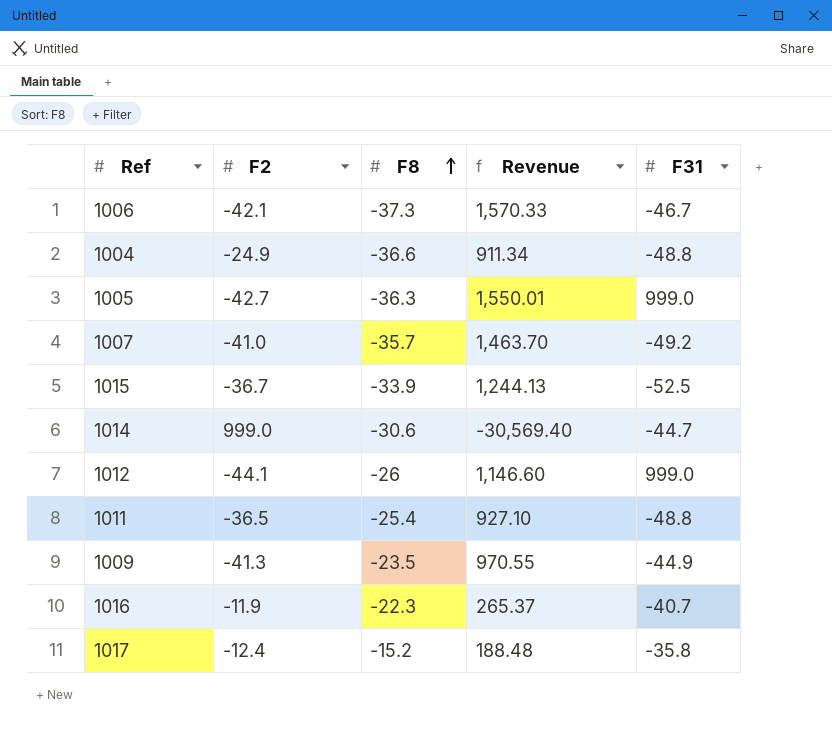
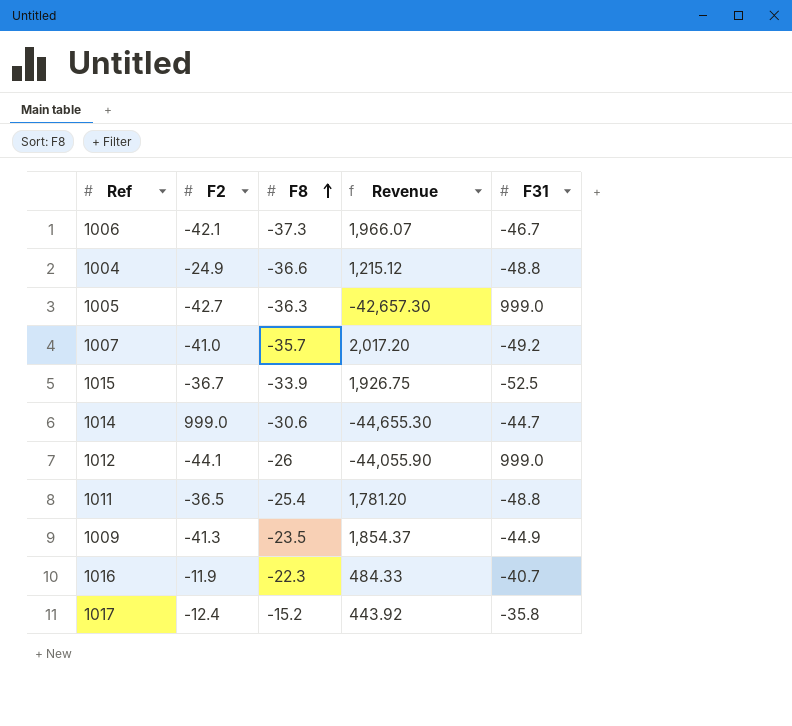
column Revenue | formula: [F2] * [F8] -> [F2] * [F31]

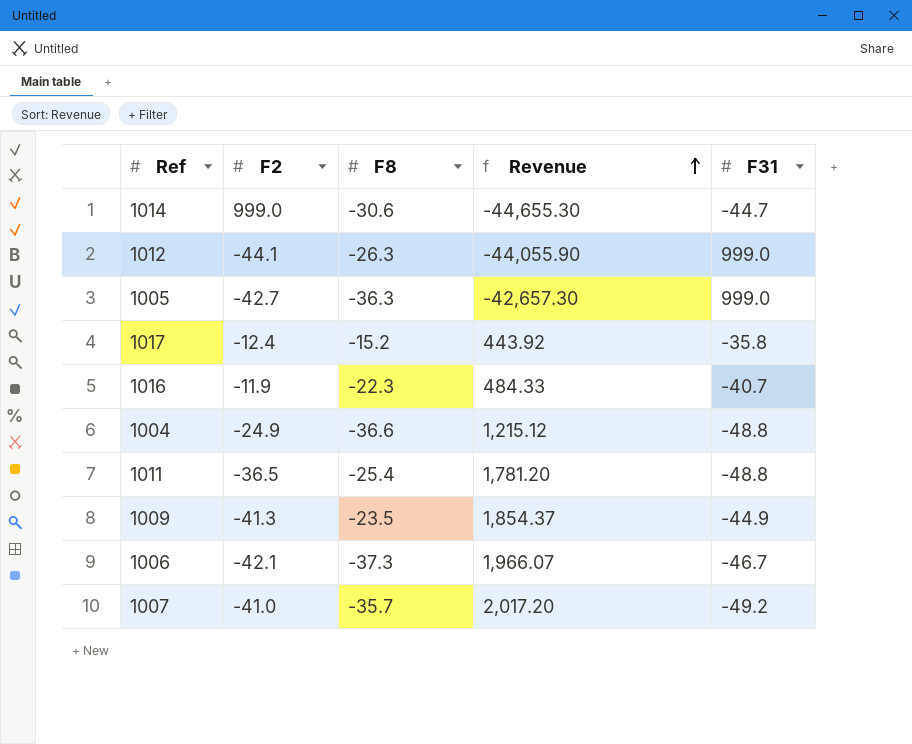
row order: F8 ascending -> Revenue ascending
row 1015: -36.7 | -33.9 | 1,926.75 | -52.5 -> none
1012 | F8: -26 -> -26.3

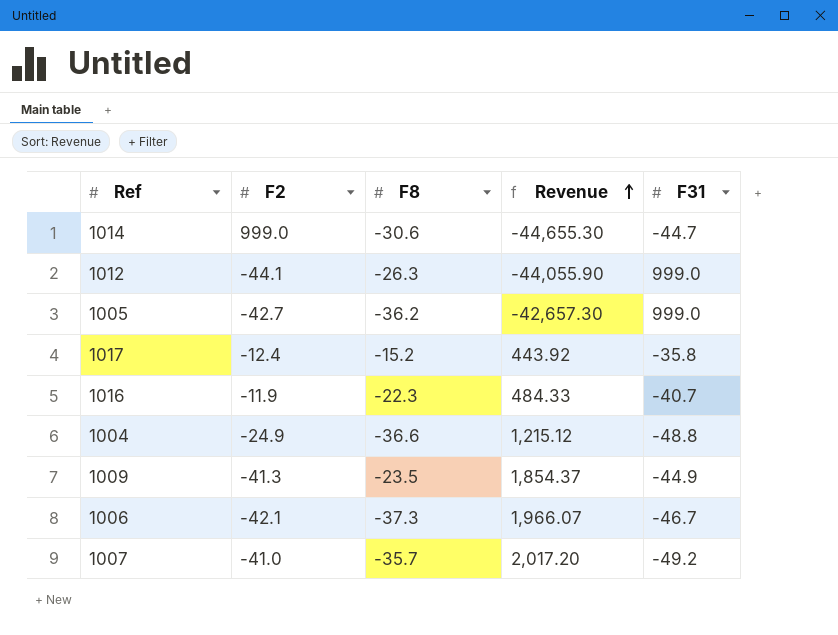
row 1011: -36.5 | -25.4 | 1,781.20 | -48.8 -> none
1005 | F8: -36.3 -> -36.2

